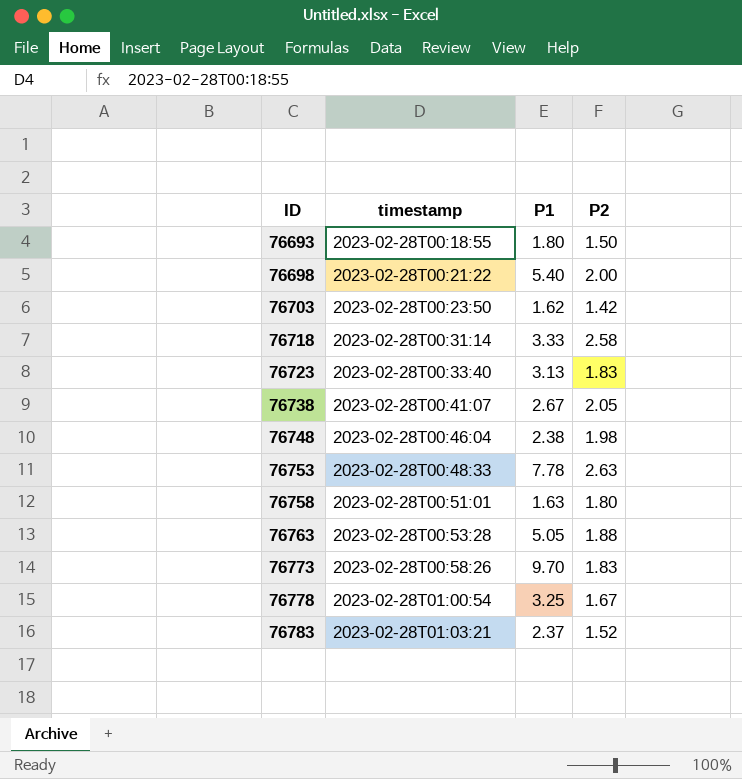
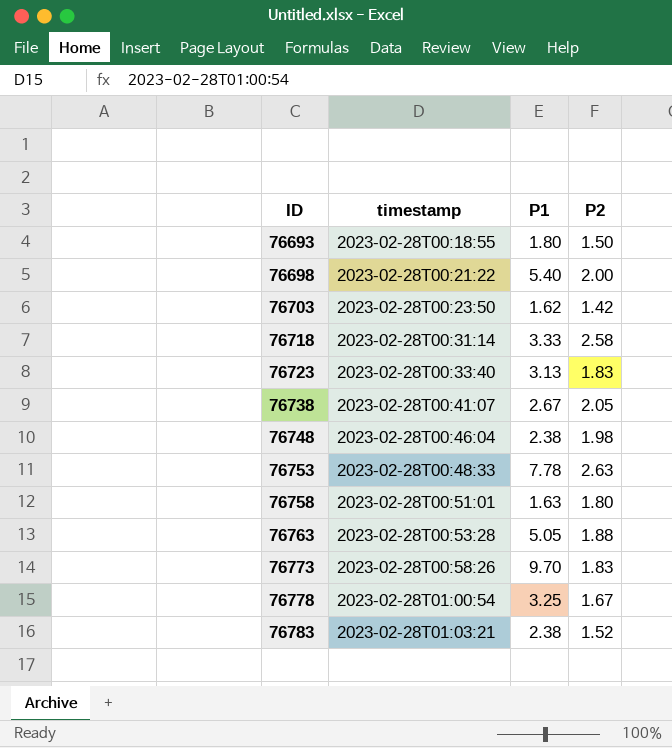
76783 | P1: 2.37 -> 2.38

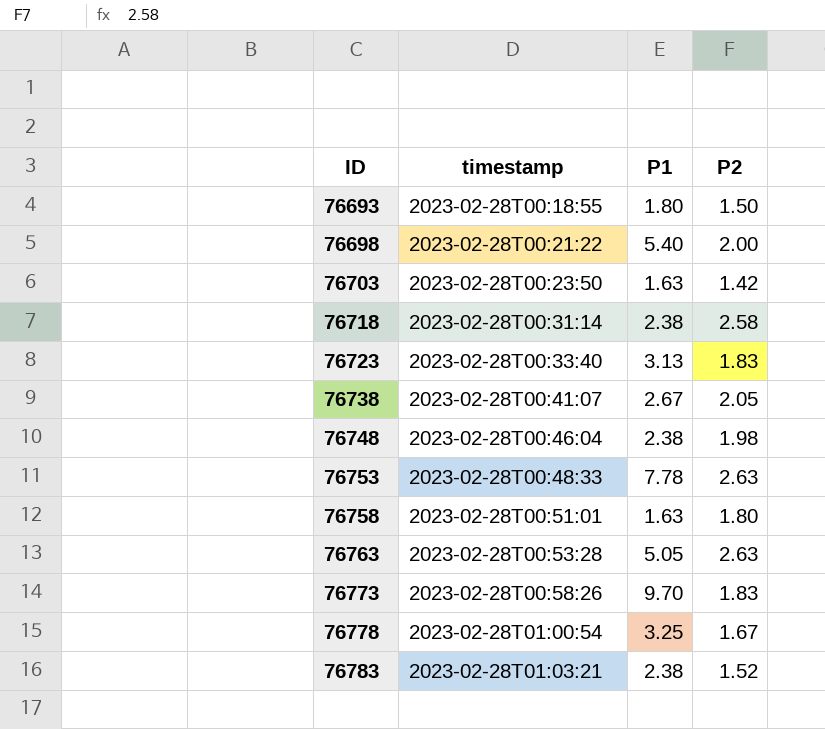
76703 | P1: 1.62 -> 1.63
76718 | P1: 3.33 -> 2.38
76763 | P2: 1.88 -> 2.63

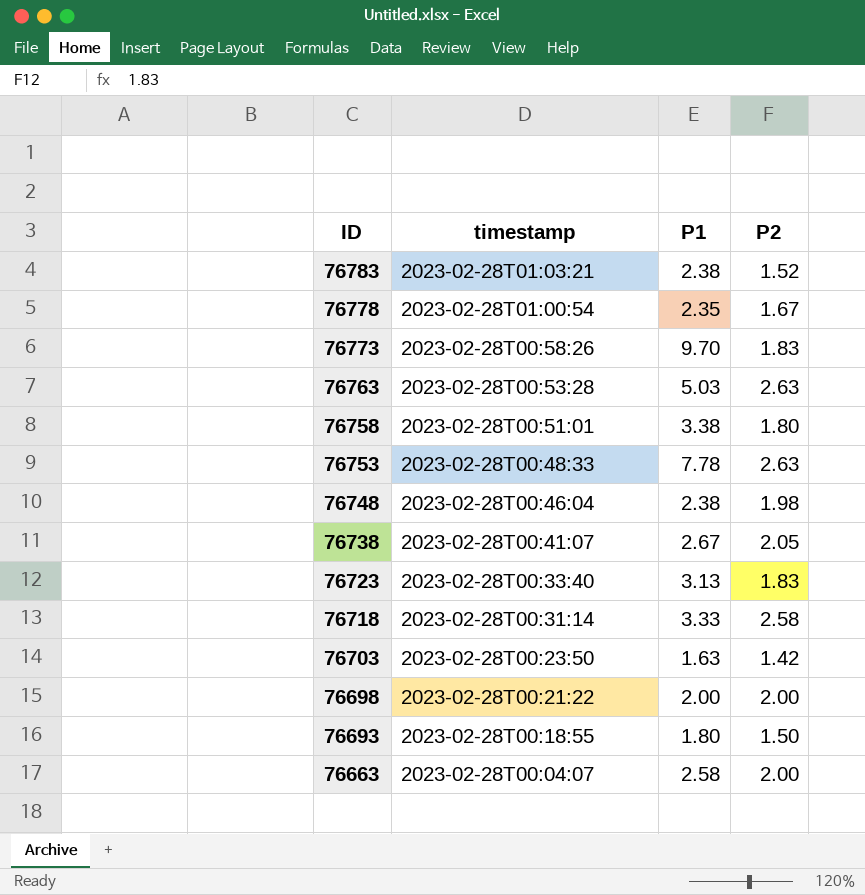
row order: ID ascending -> ID descending
76778 | P1: 3.25 -> 2.35
76763 | P1: 5.05 -> 5.03
76758 | P1: 1.63 -> 3.38
76718 | P1: 2.38 -> 3.33
76698 | P1: 5.40 -> 2.00
row 76663: none -> 2023-02-28T00:04:07 | 2.58 | 2.00

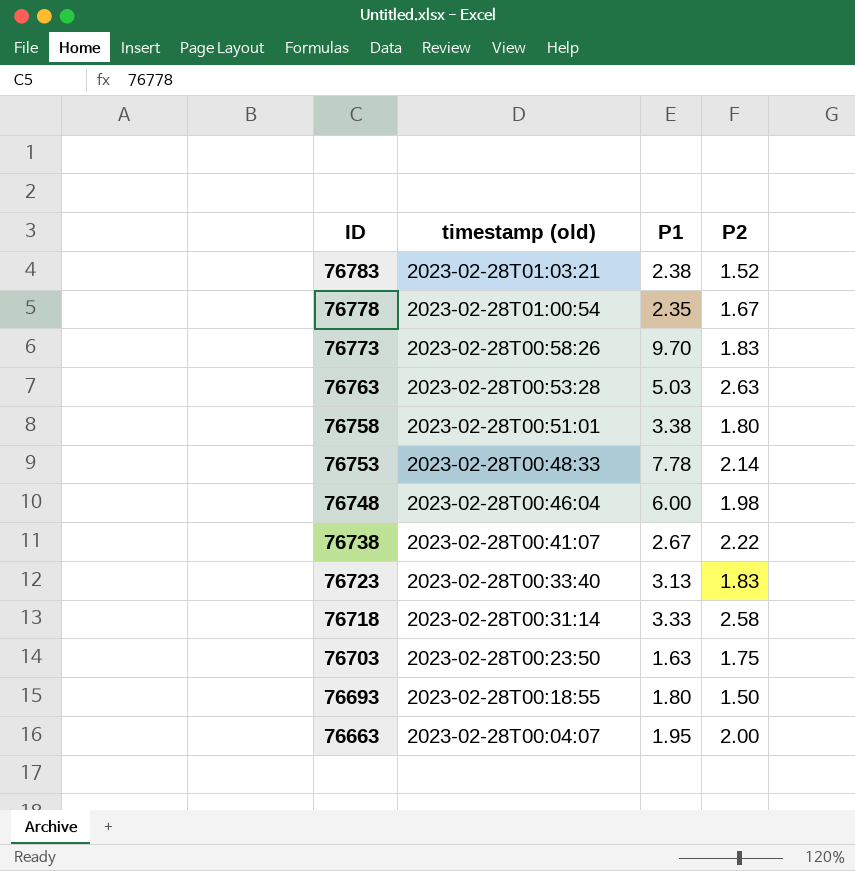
column name: timestamp -> timestamp (old)
row 76698: 2023-02-28T00:21:22 | 2.00 | 2.00 -> none
76753 | P2: 2.63 -> 2.14
76748 | P1: 2.38 -> 6.00
76738 | P2: 2.05 -> 2.22
76703 | P2: 1.42 -> 1.75
76663 | P1: 2.58 -> 1.95

